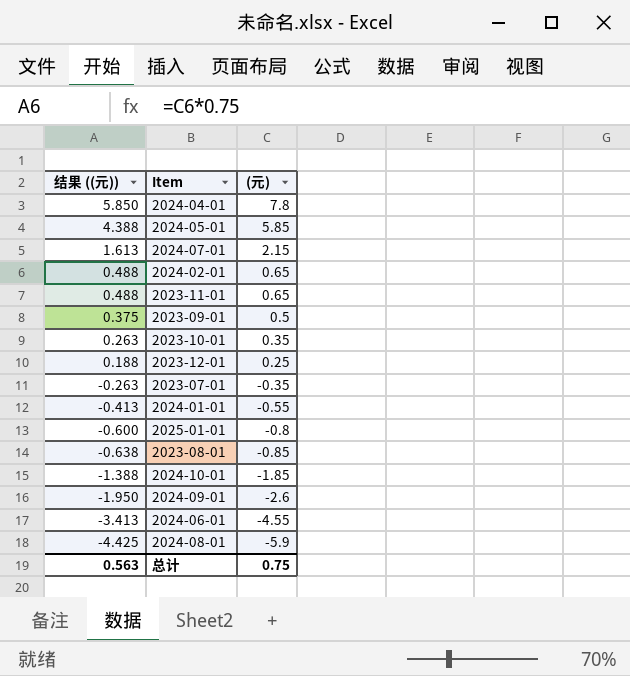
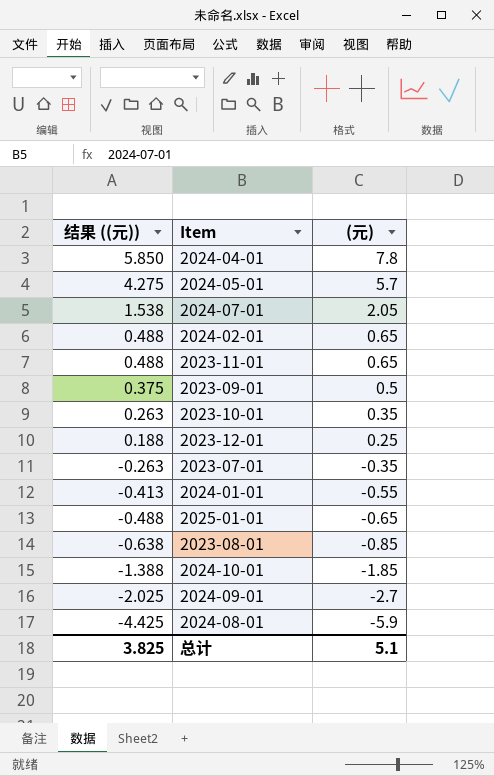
row 2024-06-01: -3.413 | -4.55 -> none
2024-05-01 | 结果 ((元)): 4.388 -> 4.275
2024-05-01 | (元): 5.85 -> 5.7
2024-07-01 | 结果 ((元)): 1.613 -> 1.538
2024-07-01 | (元): 2.15 -> 2.05
2025-01-01 | 结果 ((元)): -0.600 -> -0.488
2025-01-01 | (元): -0.8 -> -0.65
2024-09-01 | 结果 ((元)): -1.950 -> -2.025
2024-09-01 | (元): -2.6 -> -2.7
总计 | 结果 ((元)): 0.563 -> 3.825
总计 | (元): 0.75 -> 5.1

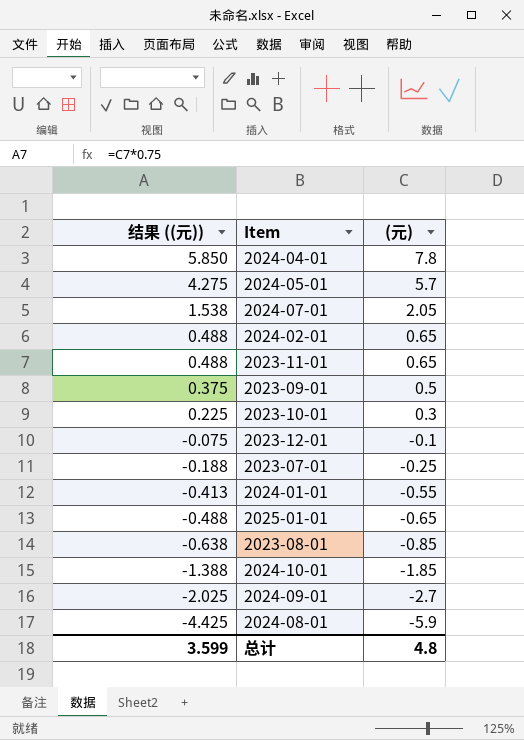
2023-10-01 | 结果 ((元)): 0.263 -> 0.225
2023-10-01 | (元): 0.35 -> 0.3
2023-12-01 | 结果 ((元)): 0.188 -> -0.075
2023-12-01 | (元): 0.25 -> -0.1
2023-07-01 | 结果 ((元)): -0.263 -> -0.188
2023-07-01 | (元): -0.35 -> -0.25
总计 | 结果 ((元)): 3.825 -> 3.599
总计 | (元): 5.1 -> 4.8

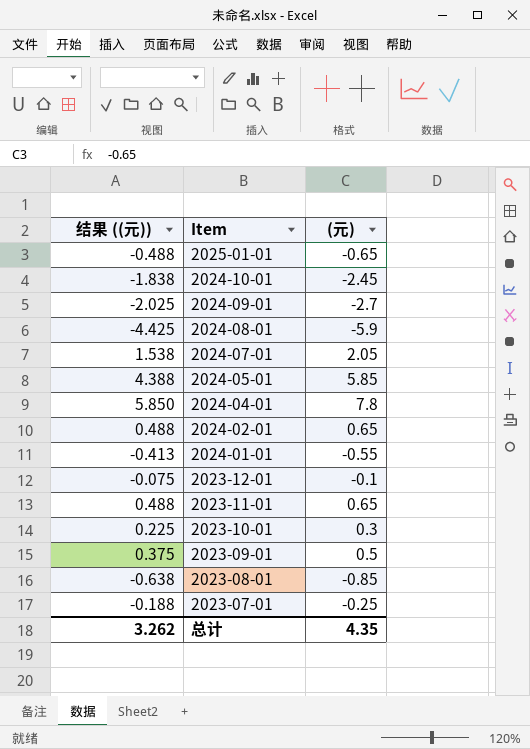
row order: 结果 ((元)) descending -> Item descending
2024-10-01 | 结果 ((元)): -1.388 -> -1.838
2024-10-01 | (元): -1.85 -> -2.45
2024-05-01 | 结果 ((元)): 4.275 -> 4.388
2024-05-01 | (元): 5.7 -> 5.85
总计 | 结果 ((元)): 3.599 -> 3.262
总计 | (元): 4.8 -> 4.35

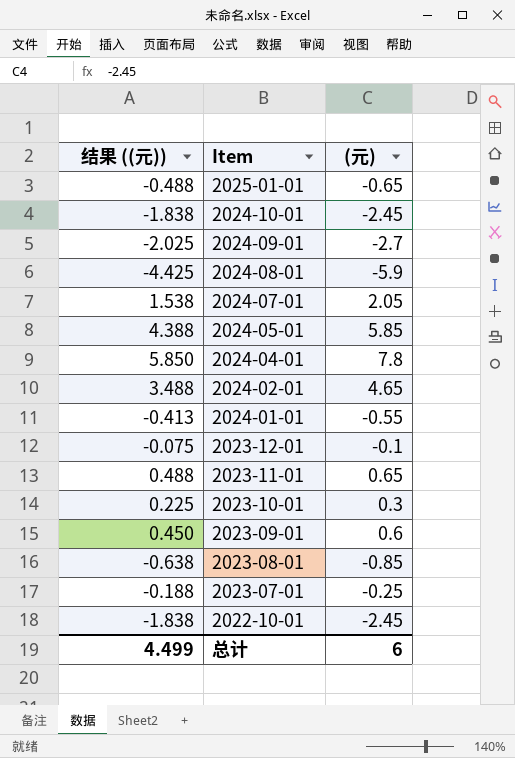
2024-02-01 | 结果 ((元)): 0.488 -> 3.488
2024-02-01 | (元): 0.65 -> 4.65
2023-09-01 | 结果 ((元)): 0.375 -> 0.450
2023-09-01 | (元): 0.5 -> 0.6
row 2022-10-01: none -> -1.838 | -2.45
总计 | 结果 ((元)): 3.262 -> 4.499
总计 | (元): 4.35 -> 6

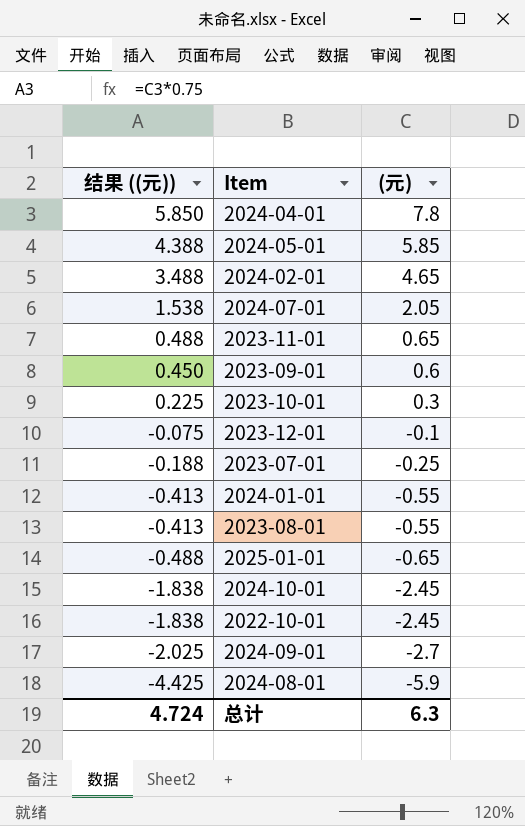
row order: Item descending -> 结果 ((元)) descending
2023-08-01 | 结果 ((元)): -0.638 -> -0.413
2023-08-01 | (元): -0.85 -> -0.55
总计 | 结果 ((元)): 4.499 -> 4.724
总计 | (元): 6 -> 6.3

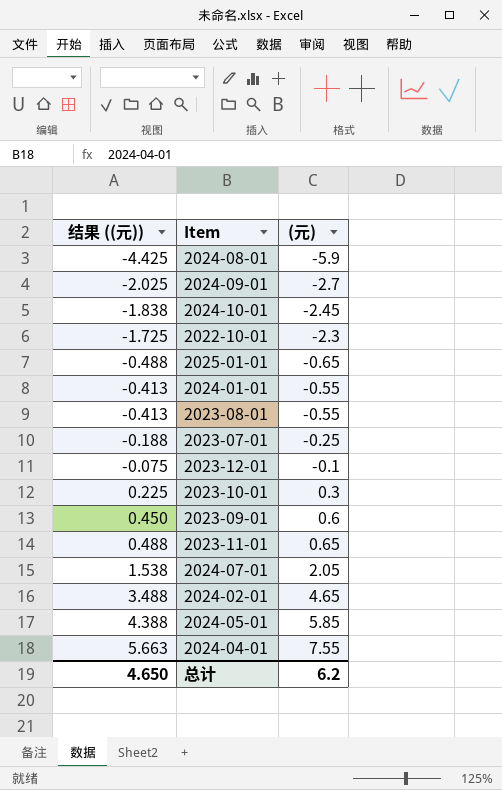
row order: 结果 ((元)) descending -> 结果 ((元)) ascending
2022-10-01 | 结果 ((元)): -1.838 -> -1.725
2022-10-01 | (元): -2.45 -> -2.3
2024-04-01 | 结果 ((元)): 5.850 -> 5.663
2024-04-01 | (元): 7.8 -> 7.55
总计 | 结果 ((元)): 4.724 -> 4.650
总计 | (元): 6.3 -> 6.2

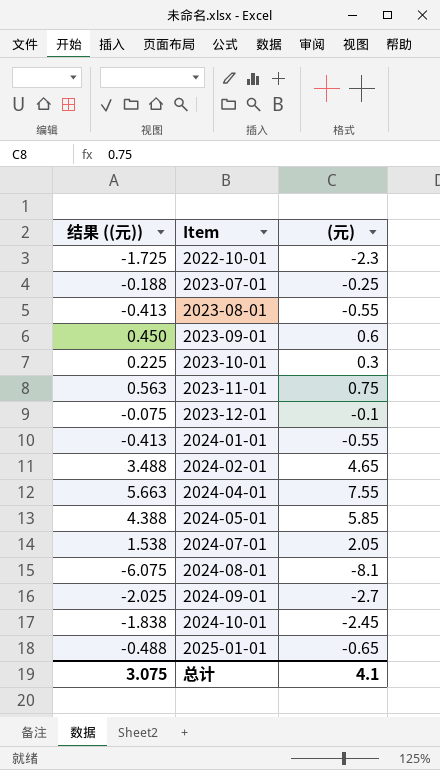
row order: 结果 ((元)) ascending -> Item ascending
2023-11-01 | 结果 ((元)): 0.488 -> 0.563
2023-11-01 | (元): 0.65 -> 0.75
2024-08-01 | 结果 ((元)): -4.425 -> -6.075
2024-08-01 | (元): -5.9 -> -8.1
总计 | 结果 ((元)): 4.650 -> 3.075
总计 | (元): 6.2 -> 4.1

